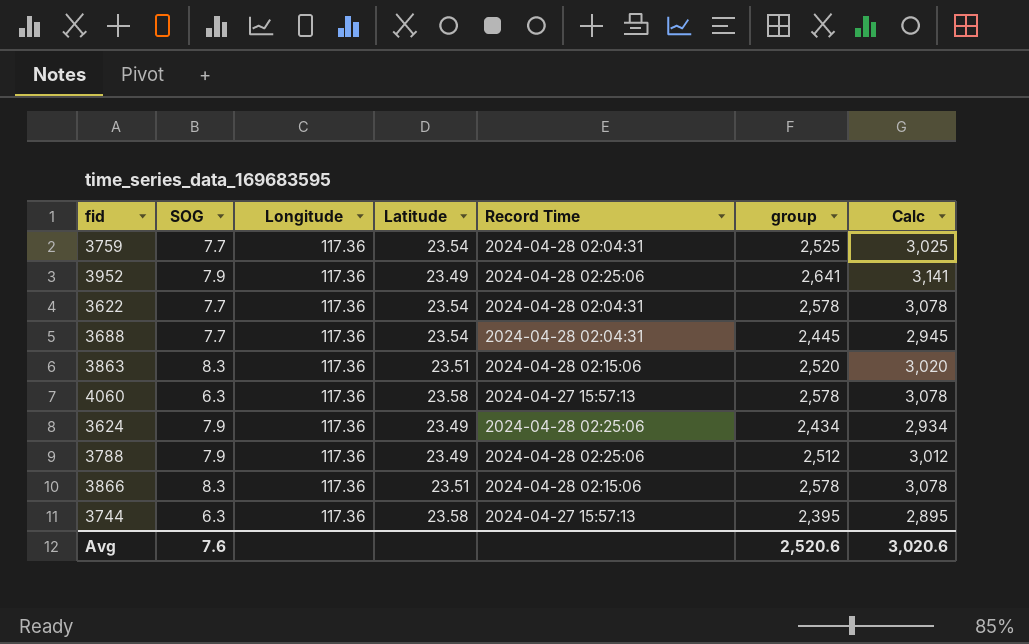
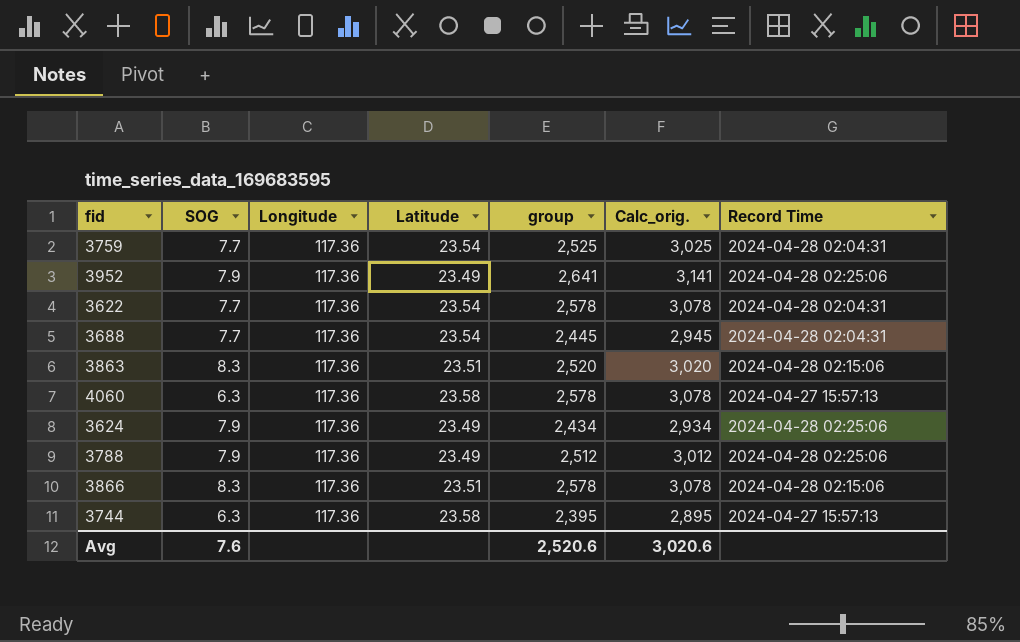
column name: Calc -> Calc_orig.
column Record Time | position: 5 -> 7

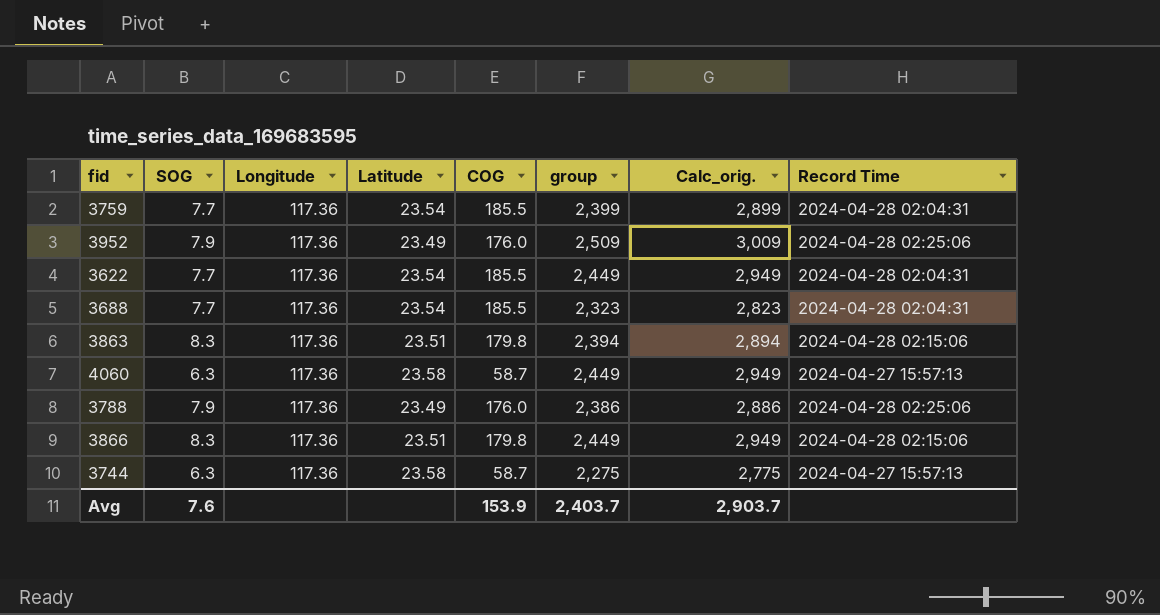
column COG | position: none -> 5
row 3624: 7.9 | 117.36 | 23.49 | 2,434 | 2,934 | 2024-04-28 02:25:06 -> none
3759 | group: 2,525 -> 2,399
3759 | Calc_orig.: 3,025 -> 2,899
3952 | group: 2,641 -> 2,509
3952 | Calc_orig.: 3,141 -> 3,009
3622 | group: 2,578 -> 2,449
3622 | Calc_orig.: 3,078 -> 2,949
3688 | group: 2,445 -> 2,323
3688 | Calc_orig.: 2,945 -> 2,823
3863 | group: 2,520 -> 2,394
3863 | Calc_orig.: 3,020 -> 2,894
4060 | group: 2,578 -> 2,449
4060 | Calc_orig.: 3,078 -> 2,949
3788 | group: 2,512 -> 2,386
3788 | Calc_orig.: 3,012 -> 2,886
3866 | group: 2,578 -> 2,449
3866 | Calc_orig.: 3,078 -> 2,949
3744 | group: 2,395 -> 2,275
3744 | Calc_orig.: 2,895 -> 2,775
Avg | group: 2,520.6 -> 2,403.7
Avg | Calc_orig.: 3,020.6 -> 2,903.7

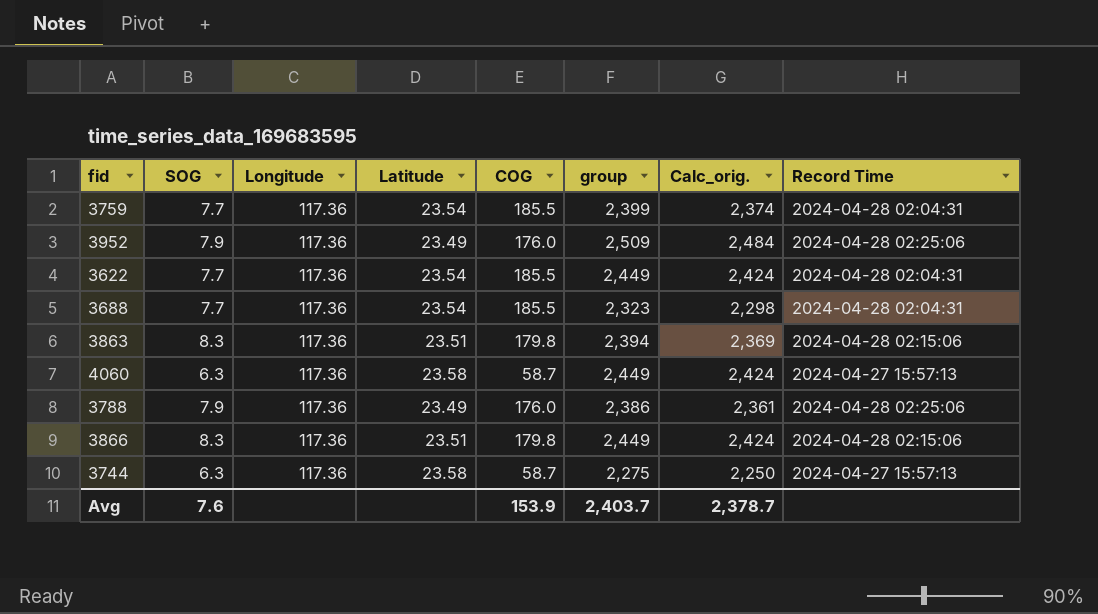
column Calc_orig. | formula: [group] + 500 -> [group] - 25
Avg | Calc_orig.: 2,903.7 -> 2,378.7

